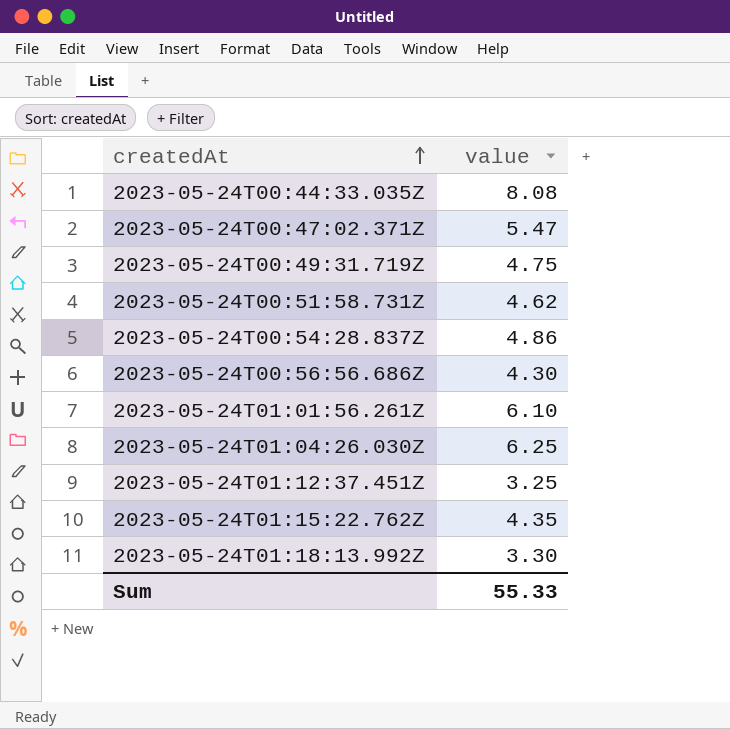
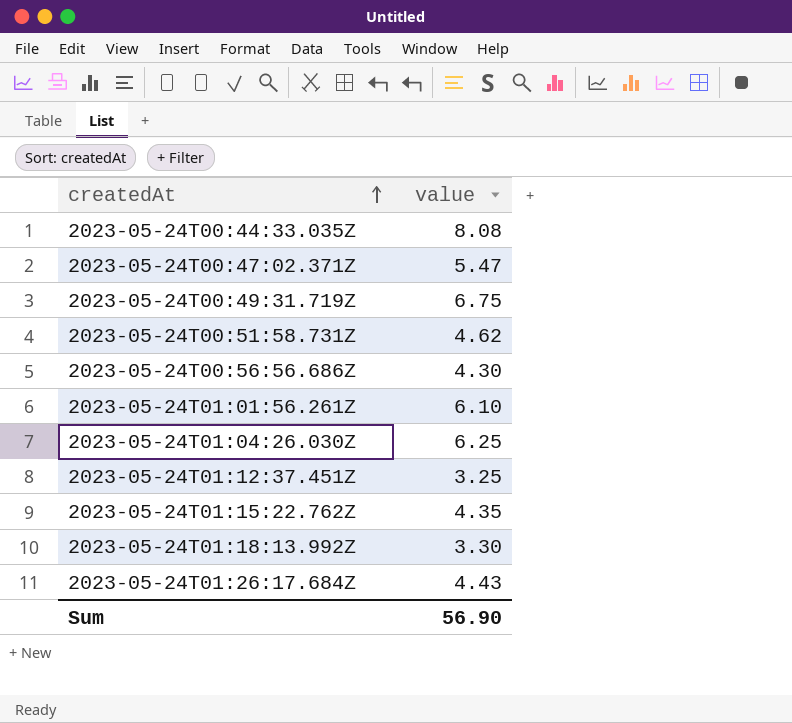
row 2023-05-24T00:54:28.837Z: 4.86 -> none
2023-05-24T00:49:31.719Z | value: 4.75 -> 6.75
row 2023-05-24T01:26:17.684Z: none -> 4.43
Sum | value: 55.33 -> 56.90

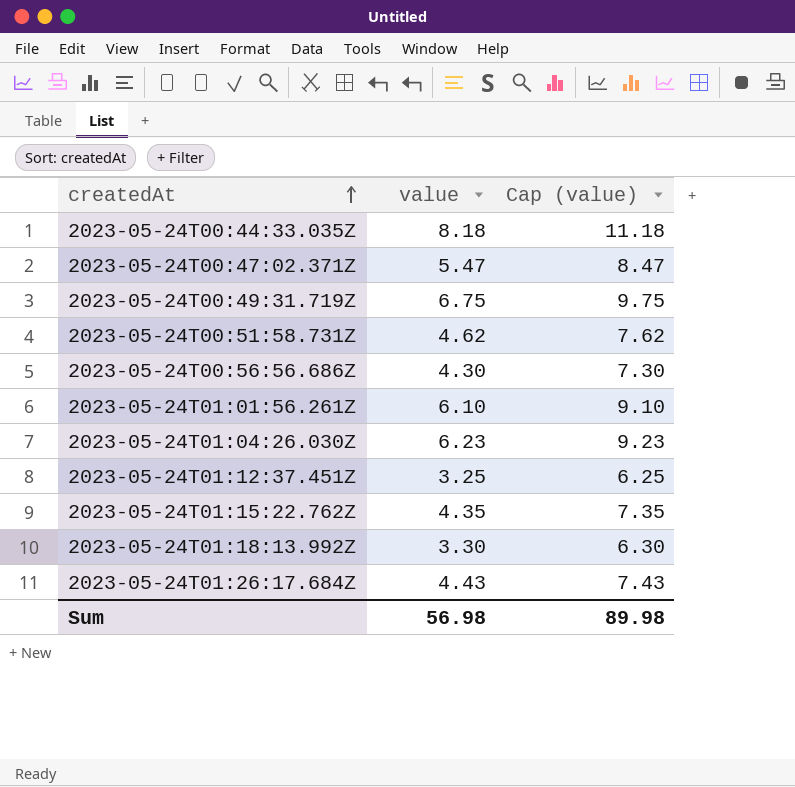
column Cap (value) | formula: none -> [value] + 3
2023-05-24T00:44:33.035Z | value: 8.08 -> 8.18
2023-05-24T01:04:26.030Z | value: 6.25 -> 6.23
Sum | value: 56.90 -> 56.98

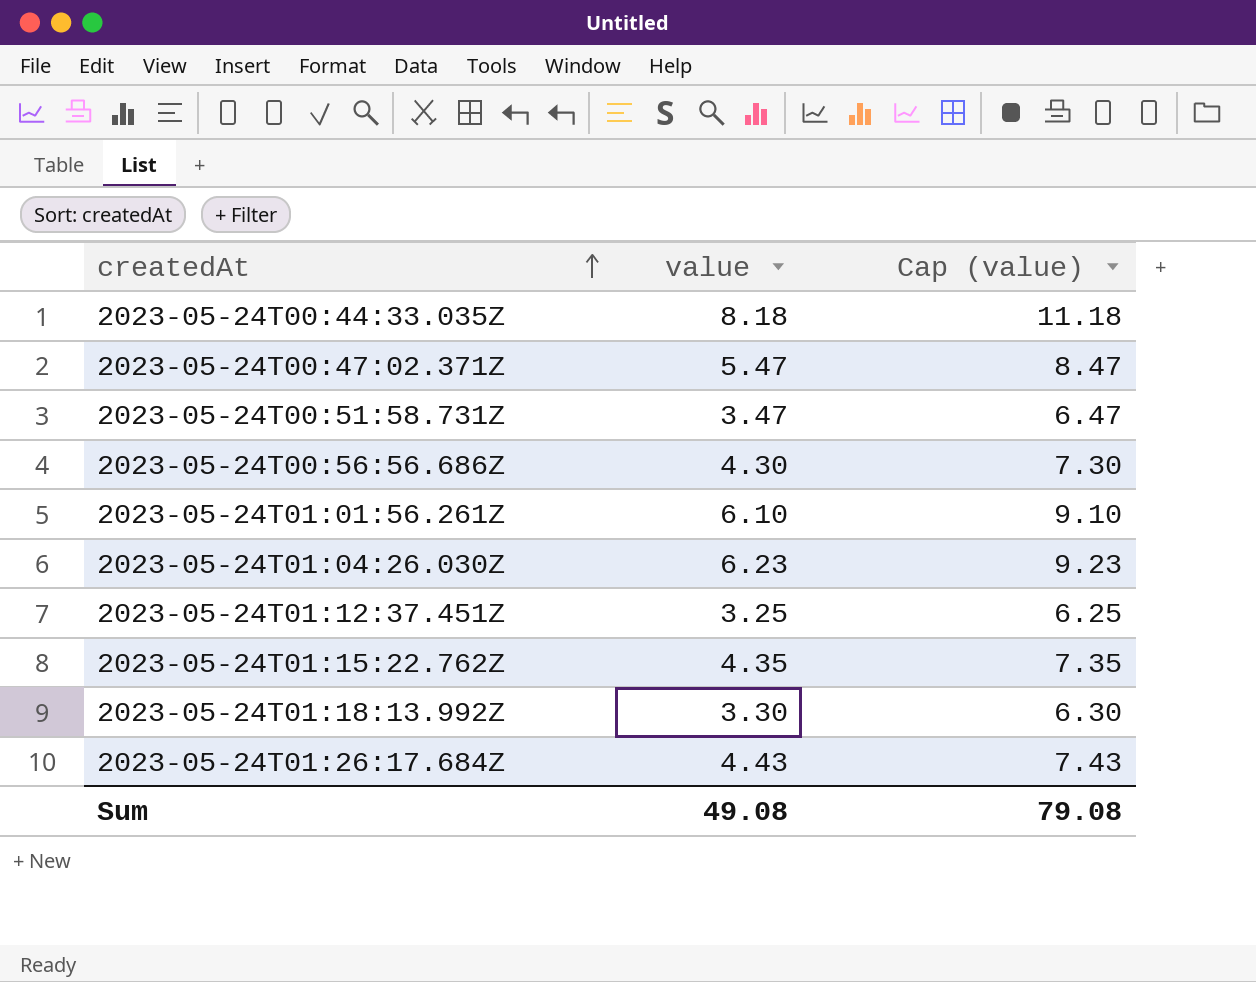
row 2023-05-24T00:49:31.719Z: 6.75 | 9.75 -> none
2023-05-24T00:51:58.731Z | value: 4.62 -> 3.47
2023-05-24T00:51:58.731Z | Cap (value): 7.62 -> 6.47
Sum | value: 56.98 -> 49.08
Sum | Cap (value): 89.98 -> 79.08

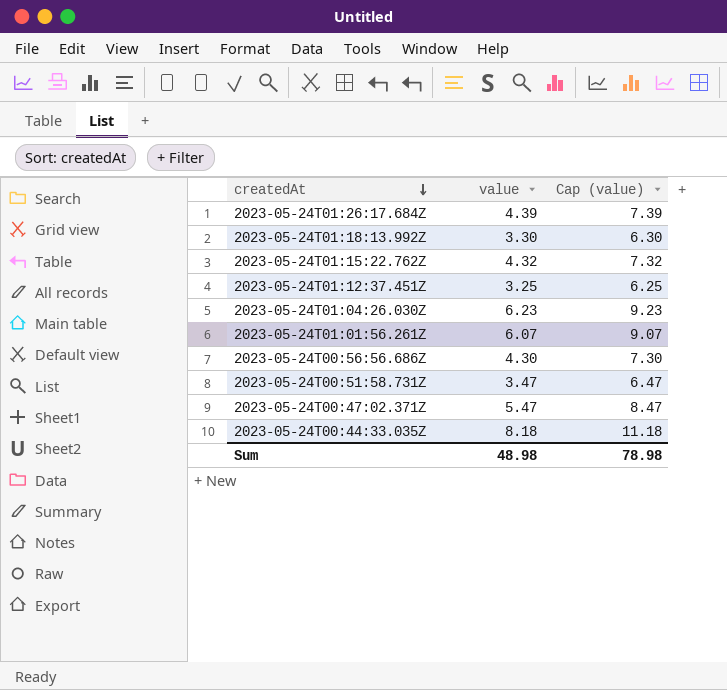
row order: createdAt ascending -> createdAt descending
2023-05-24T01:26:17.684Z | value: 4.43 -> 4.39
2023-05-24T01:26:17.684Z | Cap (value): 7.43 -> 7.39
2023-05-24T01:15:22.762Z | value: 4.35 -> 4.32
2023-05-24T01:15:22.762Z | Cap (value): 7.35 -> 7.32
2023-05-24T01:01:56.261Z | value: 6.10 -> 6.07
2023-05-24T01:01:56.261Z | Cap (value): 9.10 -> 9.07
Sum | value: 49.08 -> 48.98
Sum | Cap (value): 79.08 -> 78.98

